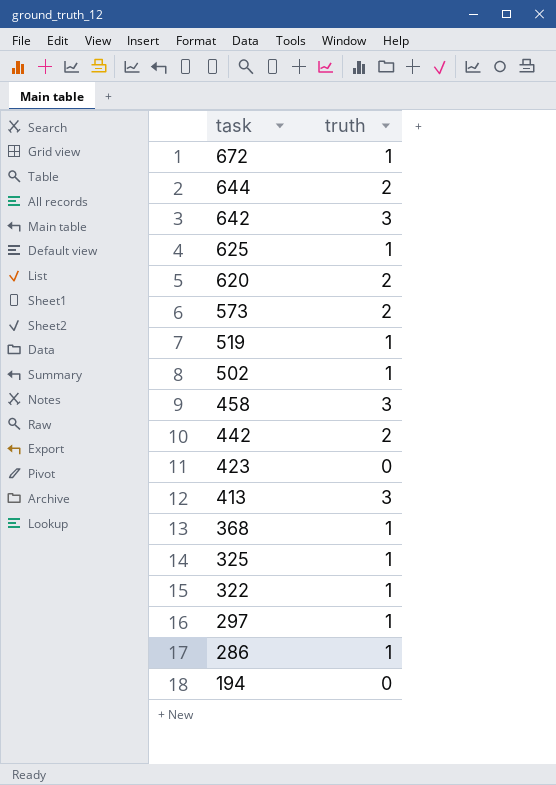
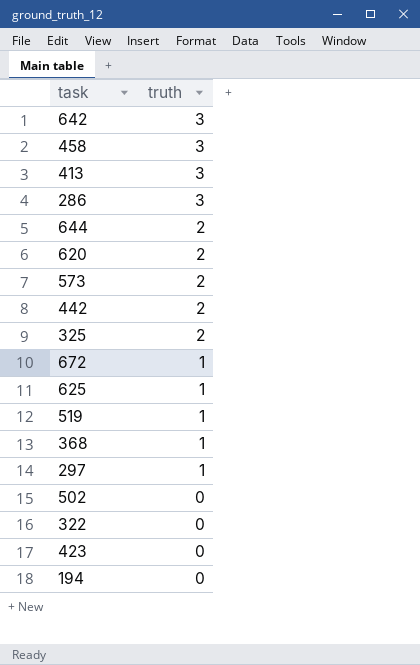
row order: task descending -> truth descending
286 | truth: 1 -> 3
325 | truth: 1 -> 2
502 | truth: 1 -> 0
322 | truth: 1 -> 0

